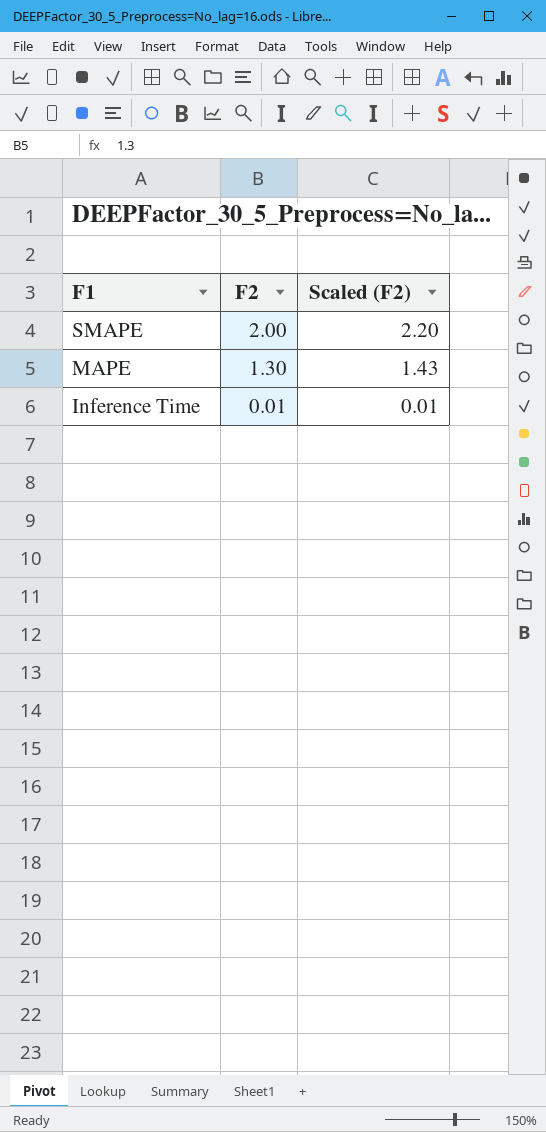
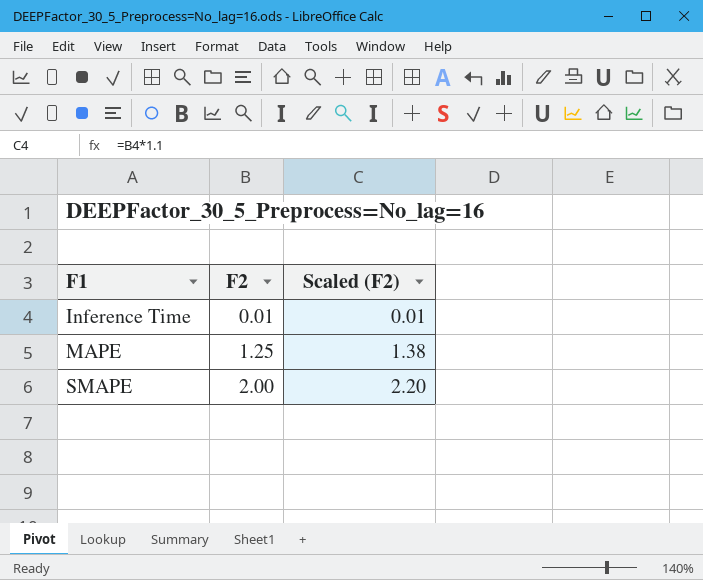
row order: F1 descending -> F1 ascending
MAPE | F2: 1.30 -> 1.25
MAPE | Scaled (F2): 1.43 -> 1.38

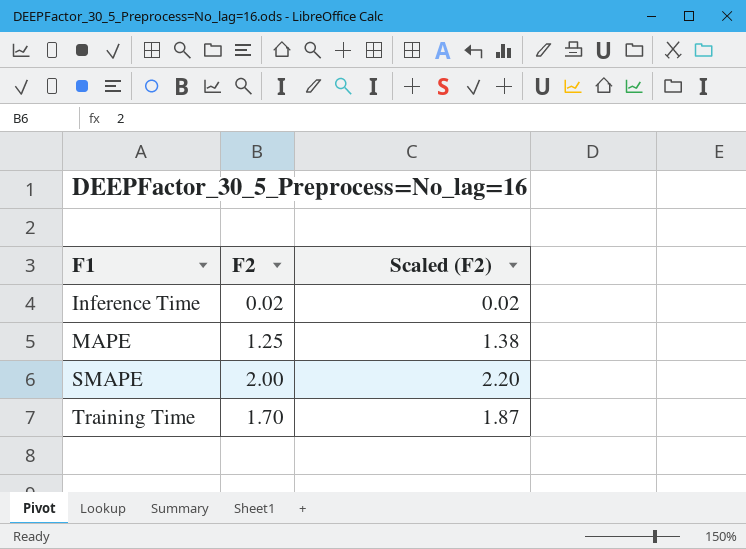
Inference Time | F2: 0.01 -> 0.02
Inference Time | Scaled (F2): 0.01 -> 0.02
row Training Time: none -> 1.70 | 1.87

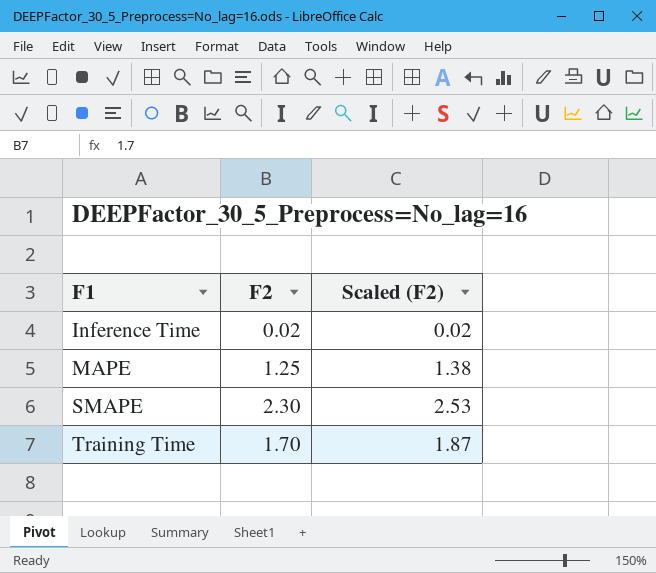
SMAPE | F2: 2.00 -> 2.30
SMAPE | Scaled (F2): 2.20 -> 2.53

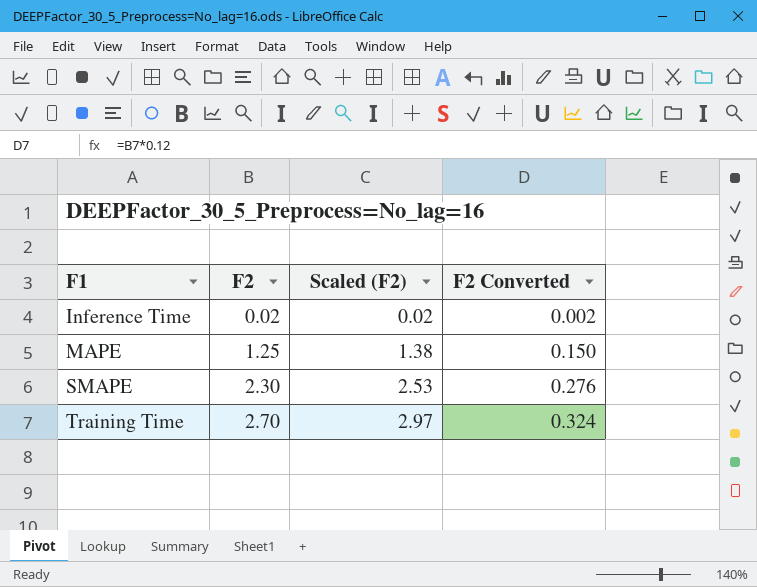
column F2 Converted | formula: none -> [F2] * 0.12
Training Time | F2: 1.70 -> 2.70
Training Time | Scaled (F2): 1.87 -> 2.97

